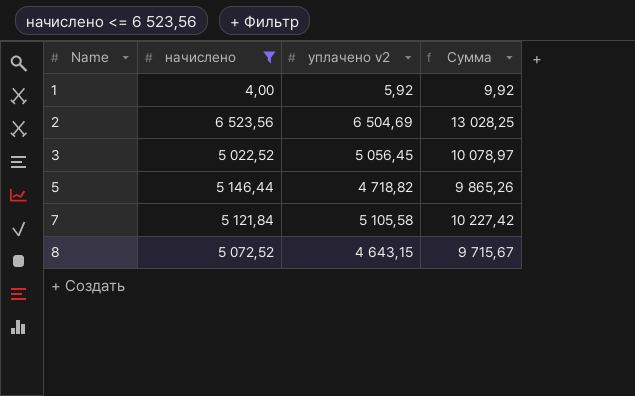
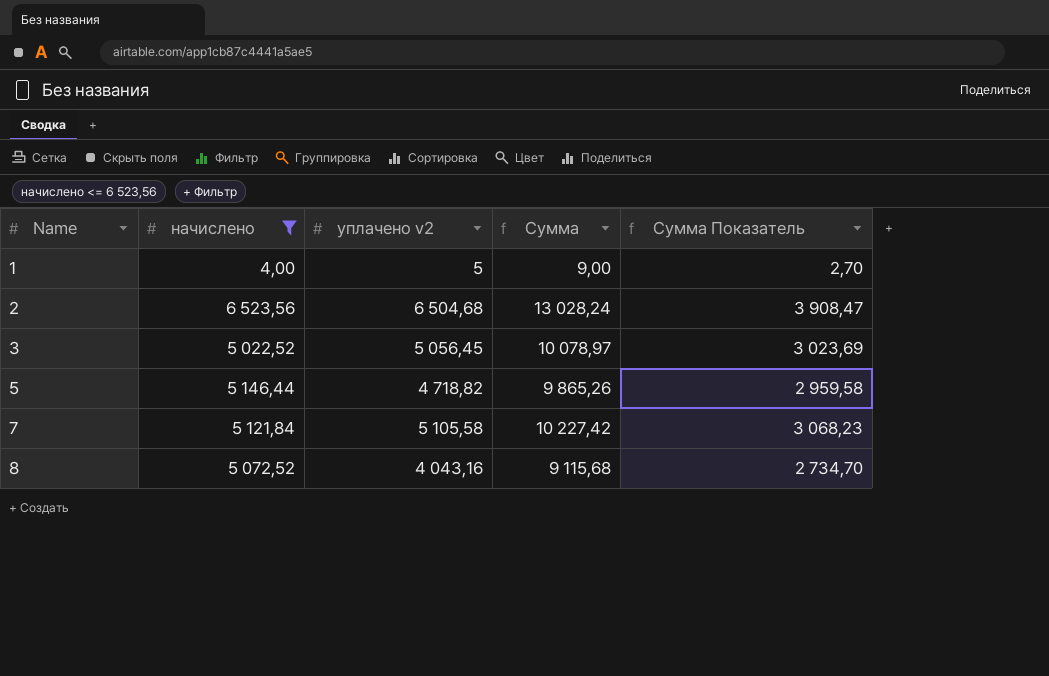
column Сумма Показатель | formula: none -> [Сумма] * 0,3
1 | уплачено v2: 5,92 -> 5
1 | Сумма: 9,92 -> 9,00
2 | уплачено v2: 6 504,69 -> 6 504,68
2 | Сумма: 13 028,25 -> 13 028,24
8 | уплачено v2: 4 643,15 -> 4 043,16
8 | Сумма: 9 715,67 -> 9 115,68

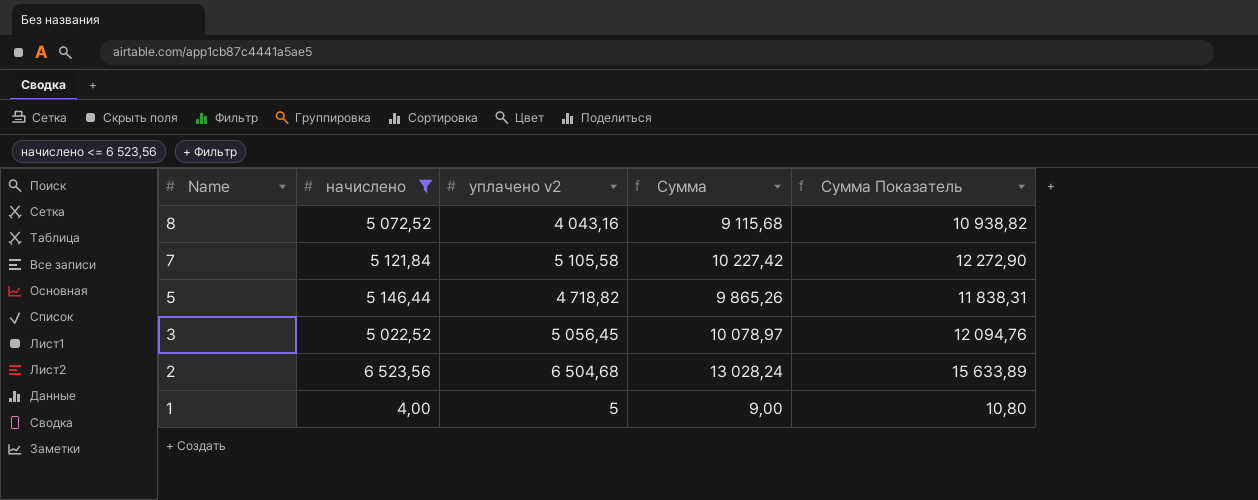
row order: Name ascending -> Name descending
column Сумма Показатель | formula: [Сумма] * 0,3 -> [Сумма] * 1,2

